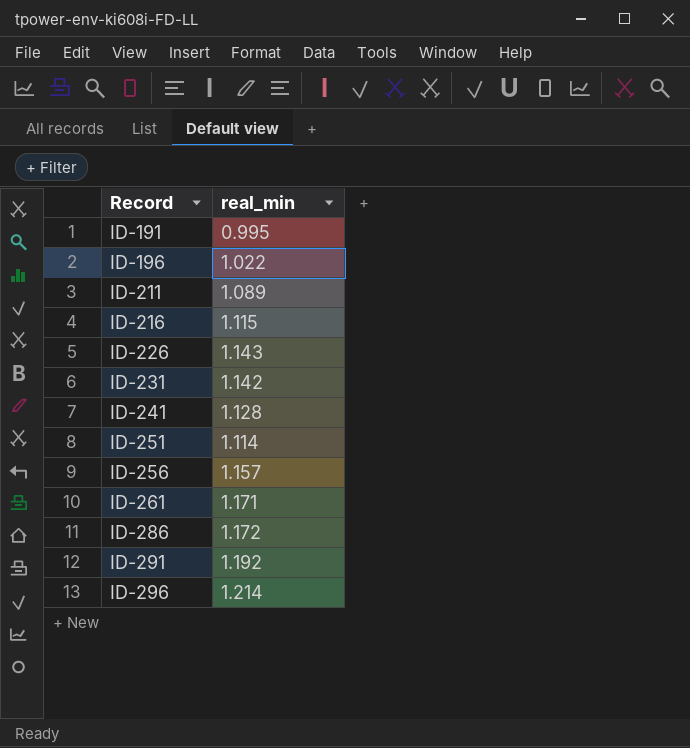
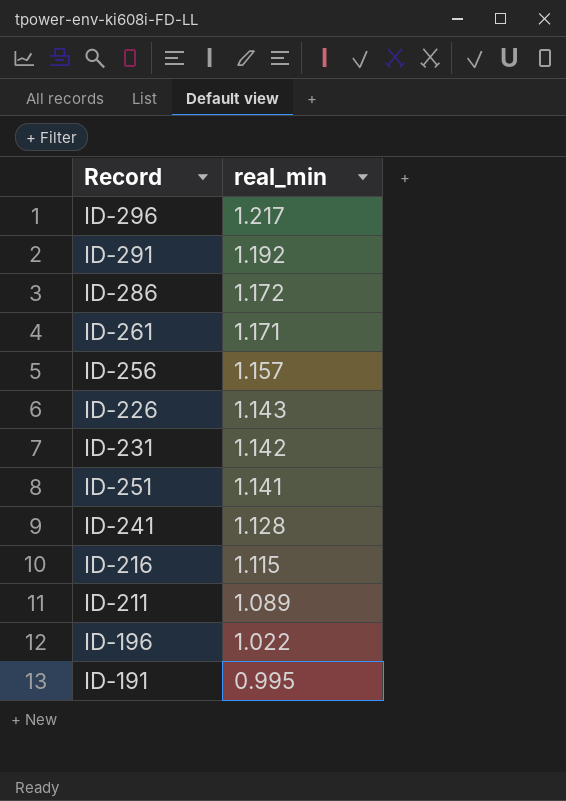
row order: Record ascending -> real_min descending
ID-296 | real_min: 1.214 -> 1.217
ID-251 | real_min: 1.114 -> 1.141

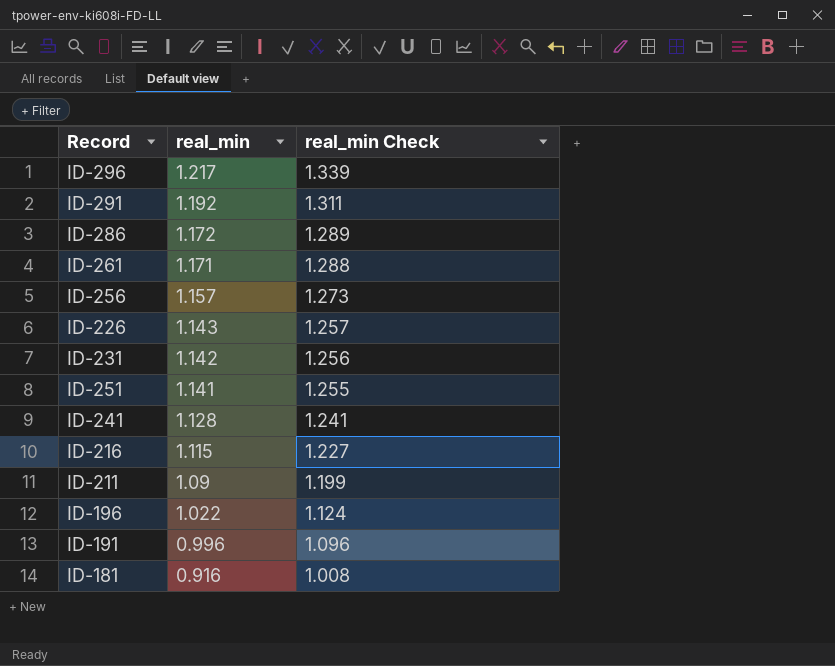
column real_min Check | formula: none -> [real_min] * 1.1
ID-211 | real_min: 1.089 -> 1.09
ID-191 | real_min: 0.995 -> 0.996
row ID-181: none -> 0.916 | 1.008

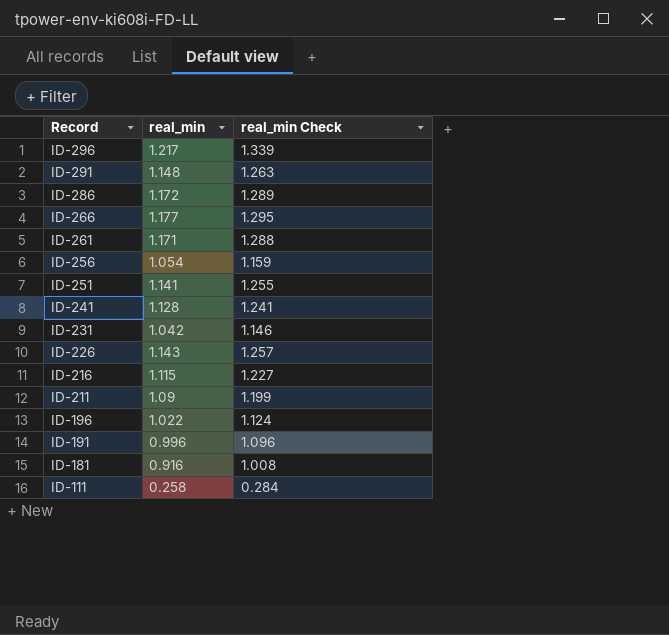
row order: real_min descending -> Record descending
ID-291 | real_min: 1.192 -> 1.148
ID-291 | real_min Check: 1.311 -> 1.263
row ID-266: none -> 1.177 | 1.295
ID-256 | real_min: 1.157 -> 1.054
ID-256 | real_min Check: 1.273 -> 1.159
ID-231 | real_min: 1.142 -> 1.042
ID-231 | real_min Check: 1.256 -> 1.146
row ID-111: none -> 0.258 | 0.284

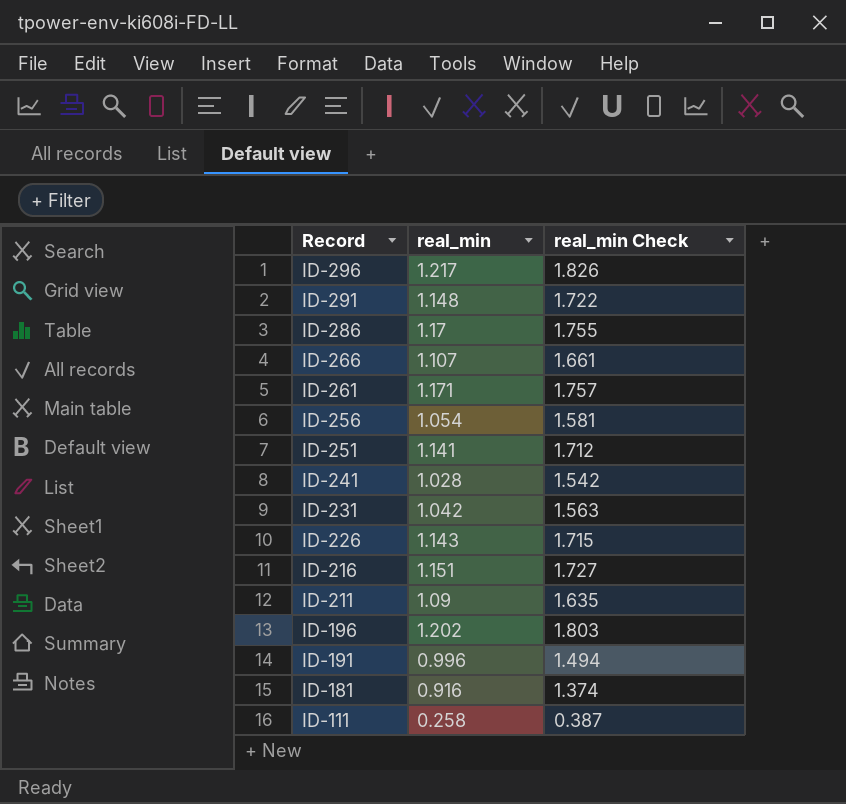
column real_min Check | formula: [real_min] * 1.1 -> [real_min] * 1.5
ID-286 | real_min: 1.172 -> 1.17
ID-266 | real_min: 1.177 -> 1.107
ID-241 | real_min: 1.128 -> 1.028
ID-216 | real_min: 1.115 -> 1.151
ID-196 | real_min: 1.022 -> 1.202

